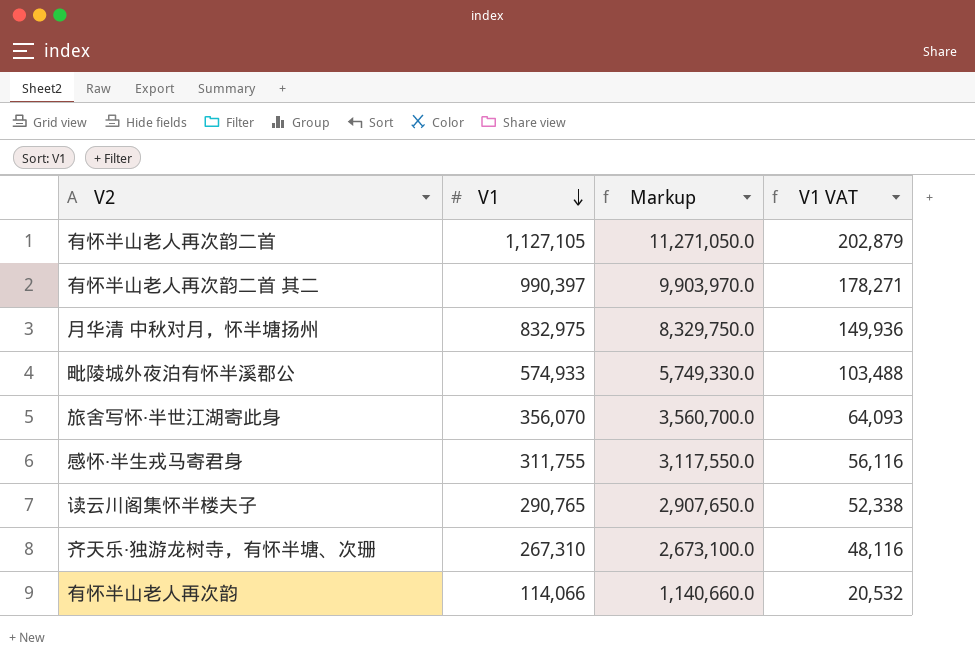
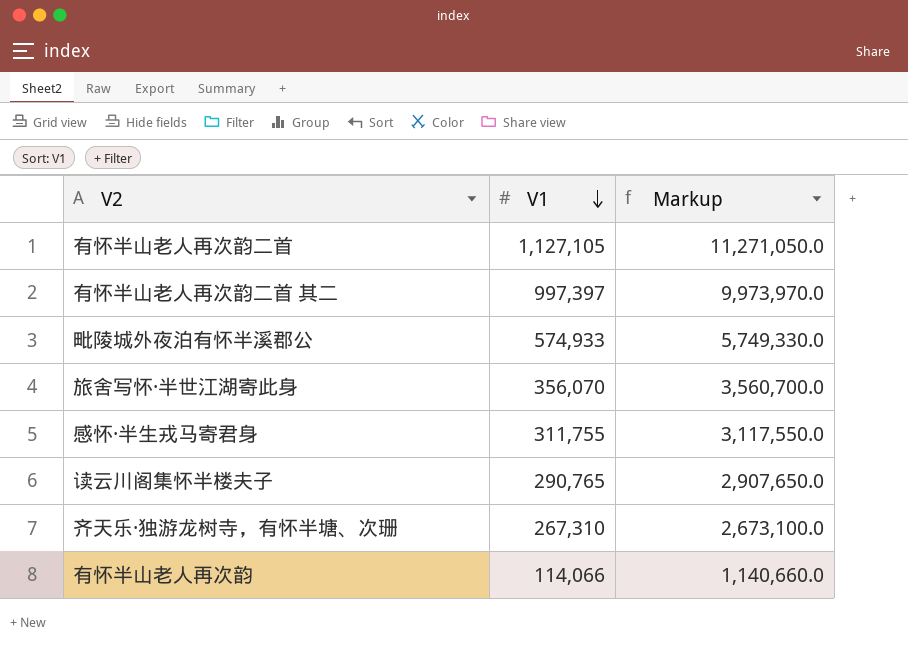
column V1 VAT | formula: [V1] * 0.18 -> none
row 月华清 中秋对月，怀半塘扬州: 832,975 | 8,329,750.0 | 149,936 -> none
有怀半山老人再次韵二首 其二 | V1: 990,397 -> 997,397
有怀半山老人再次韵二首 其二 | Markup: 9,903,970.0 -> 9,973,970.0

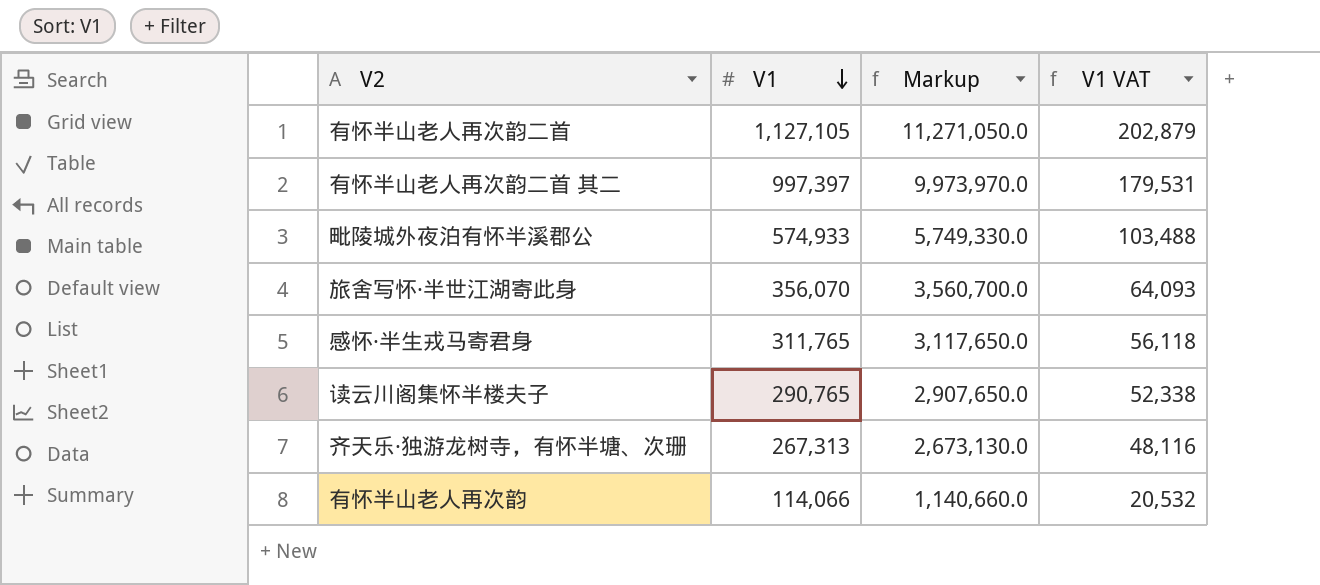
column V1 VAT | formula: none -> [V1] * 0.18
感怀·半生戎马寄君身 | V1: 311,755 -> 311,765
感怀·半生戎马寄君身 | Markup: 3,117,550.0 -> 3,117,650.0
齐天乐·独游龙树寺，有怀半塘、次珊 | V1: 267,310 -> 267,313
齐天乐·独游龙树寺，有怀半塘、次珊 | Markup: 2,673,100.0 -> 2,673,130.0

